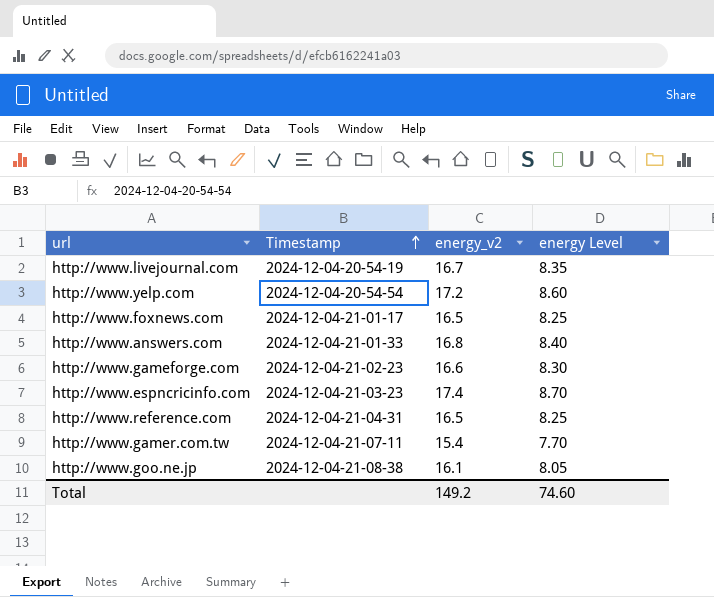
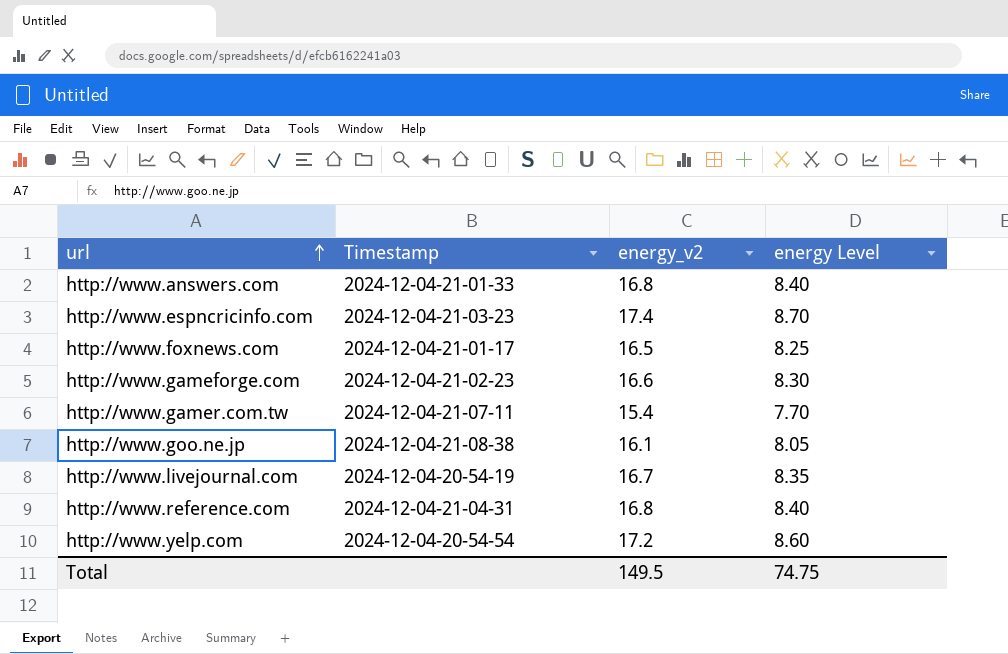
row order: Timestamp ascending -> url ascending
http://www.reference.com | energy_v2: 16.5 -> 16.8
http://www.reference.com | energy Level: 8.25 -> 8.40
Total | energy_v2: 149.2 -> 149.5
Total | energy Level: 74.60 -> 74.75

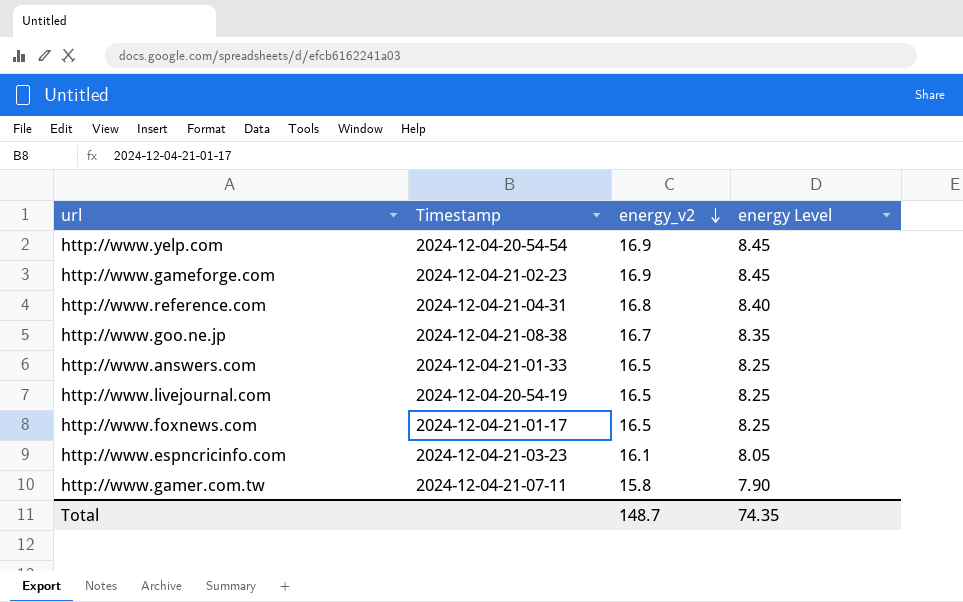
row order: url ascending -> energy_v2 descending
http://www.yelp.com | energy_v2: 17.2 -> 16.9
http://www.yelp.com | energy Level: 8.60 -> 8.45
http://www.gameforge.com | energy_v2: 16.6 -> 16.9
http://www.gameforge.com | energy Level: 8.30 -> 8.45
http://www.goo.ne.jp | energy_v2: 16.1 -> 16.7
http://www.goo.ne.jp | energy Level: 8.05 -> 8.35
http://www.answers.com | energy_v2: 16.8 -> 16.5
http://www.answers.com | energy Level: 8.40 -> 8.25
http://www.livejournal.com | energy_v2: 16.7 -> 16.5
http://www.livejournal.com | energy Level: 8.35 -> 8.25
http://www.espncricinfo.com | energy_v2: 17.4 -> 16.1
http://www.espncricinfo.com | energy Level: 8.70 -> 8.05
http://www.gamer.com.tw | energy_v2: 15.4 -> 15.8
http://www.gamer.com.tw | energy Level: 7.70 -> 7.90
Total | energy_v2: 149.5 -> 148.7
Total | energy Level: 74.75 -> 74.35

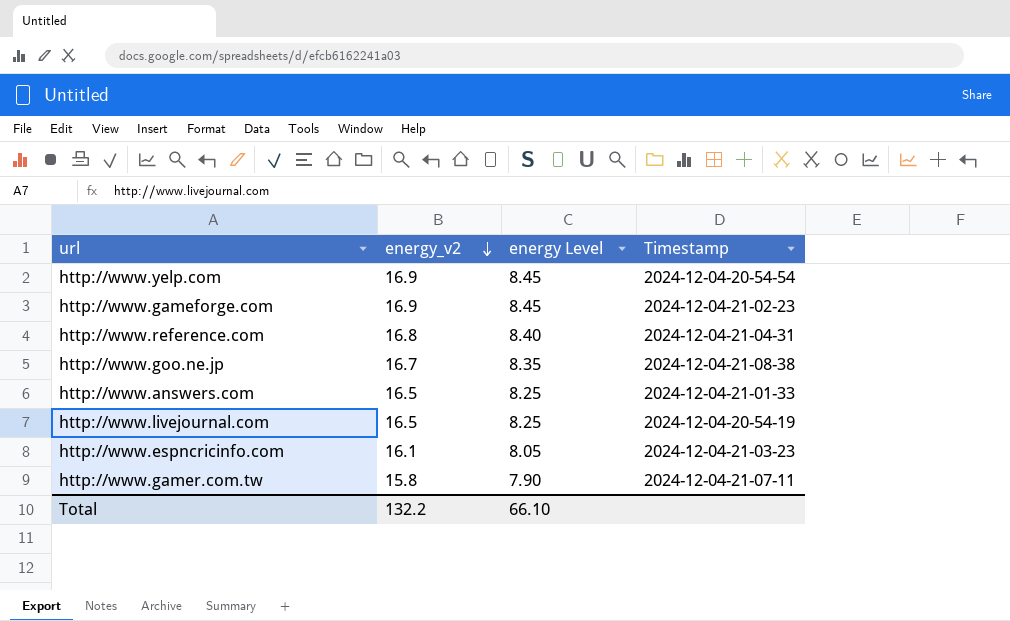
column Timestamp | position: 2 -> 4
row http://www.foxnews.com: 2024-12-04-21-01-17 | 16.5 | 8.25 -> none
Total | energy_v2: 148.7 -> 132.2
Total | energy Level: 74.35 -> 66.10

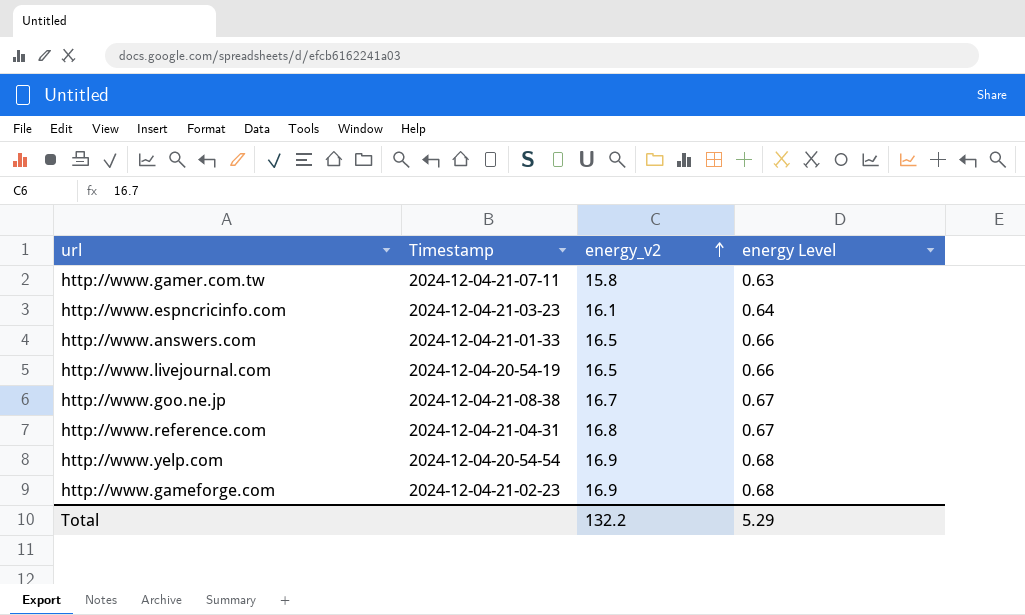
row order: energy_v2 descending -> energy_v2 ascending
column Timestamp | position: 4 -> 2
column energy Level | formula: [energy_v2] * 0.5 -> [energy_v2] * 0.04
Total | energy Level: 66.10 -> 5.29

